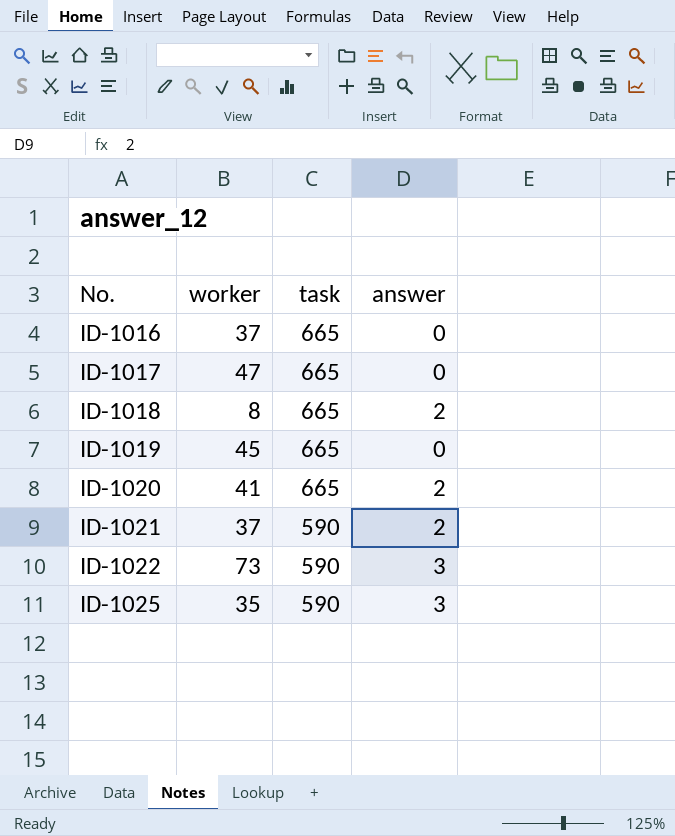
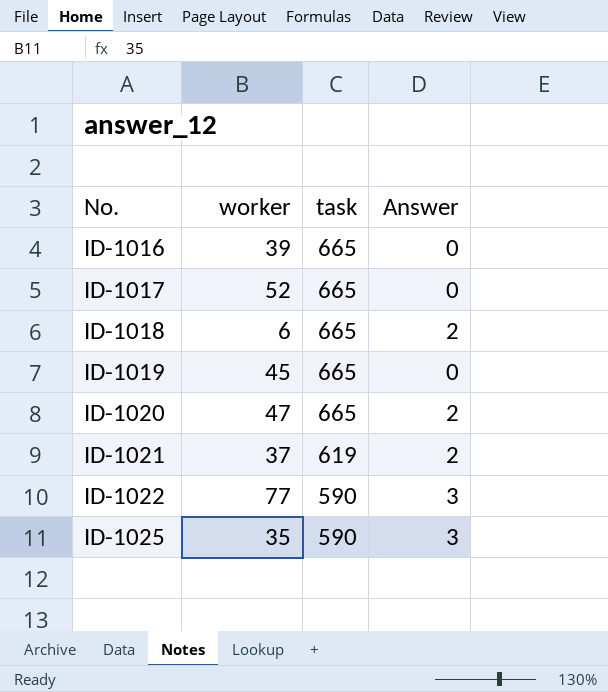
column name: answer -> Answer
ID-1016 | worker: 37 -> 39
ID-1017 | worker: 47 -> 52
ID-1018 | worker: 8 -> 6
ID-1020 | worker: 41 -> 47
ID-1021 | task: 590 -> 619
ID-1022 | worker: 73 -> 77

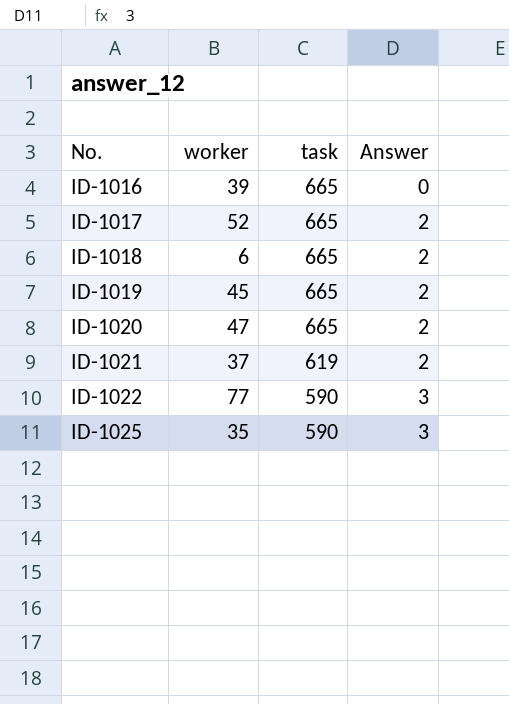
ID-1017 | Answer: 0 -> 2
ID-1019 | Answer: 0 -> 2

